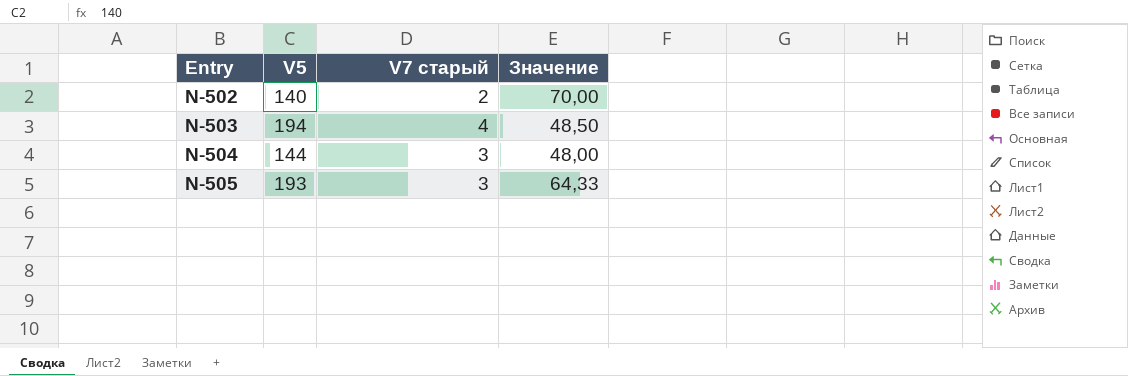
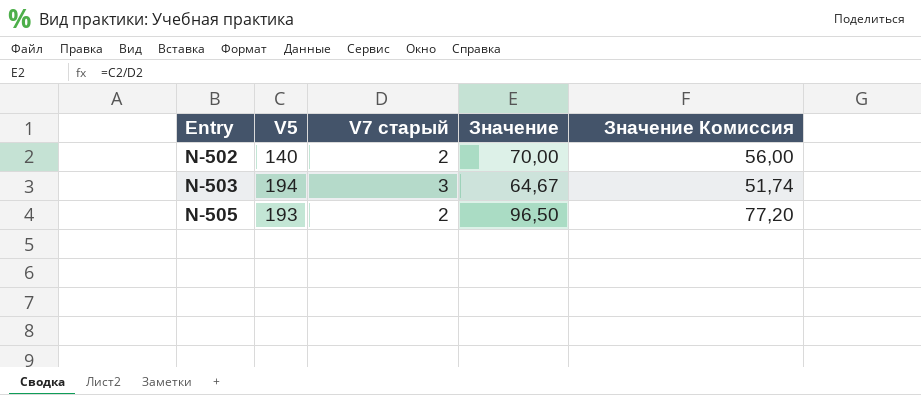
column Значение Комиссия | formula: none -> [Значение] * 0,8
row N-504: 144 | 3 | 48,00 -> none
N-503 | V7 старый: 4 -> 3
N-503 | Значение: 48,50 -> 64,67
N-505 | V7 старый: 3 -> 2
N-505 | Значение: 64,33 -> 96,50

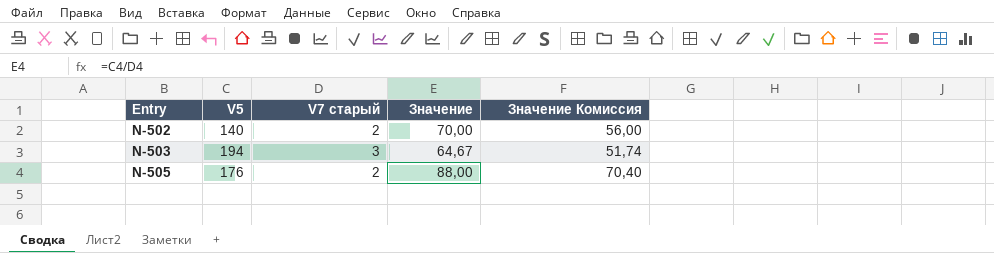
N-505 | V5: 193 -> 176
N-505 | Значение: 96,50 -> 88,00
N-505 | Значение Комиссия: 77,20 -> 70,40

